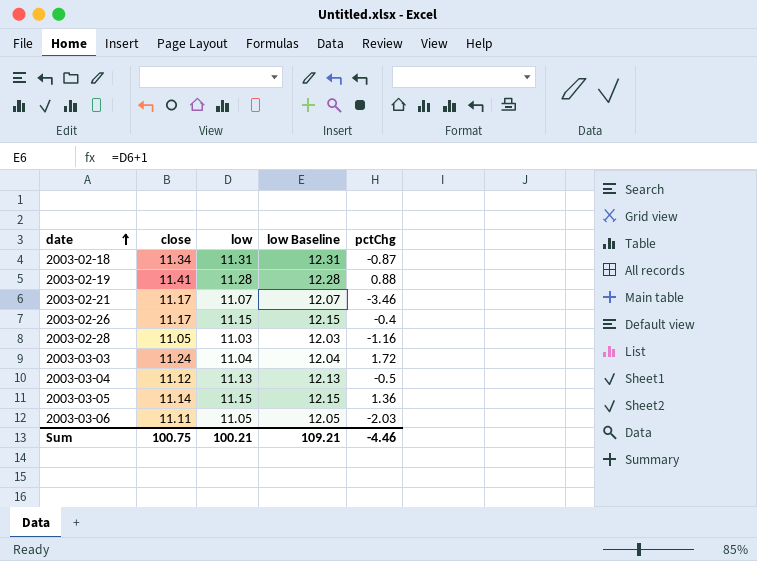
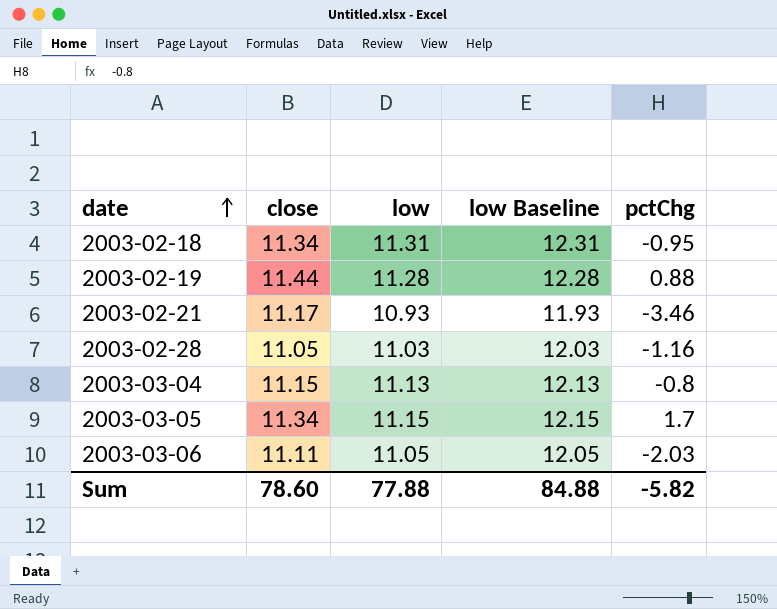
row 2003-02-26: 11.17 | 11.15 | 12.15 | -0.4 -> none
row 2003-03-03: 11.24 | 11.04 | 12.04 | 1.72 -> none
2003-02-18 | pctChg: -0.87 -> -0.95
2003-02-19 | close: 11.41 -> 11.44
2003-02-21 | low: 11.07 -> 10.93
2003-02-21 | low Baseline: 12.07 -> 11.93
2003-03-04 | close: 11.12 -> 11.15
2003-03-04 | pctChg: -0.5 -> -0.8
2003-03-05 | close: 11.14 -> 11.34
2003-03-05 | pctChg: 1.36 -> 1.7
Sum | close: 100.75 -> 78.60
Sum | low: 100.21 -> 77.88
Sum | low Baseline: 109.21 -> 84.88
Sum | pctChg: -4.46 -> -5.82

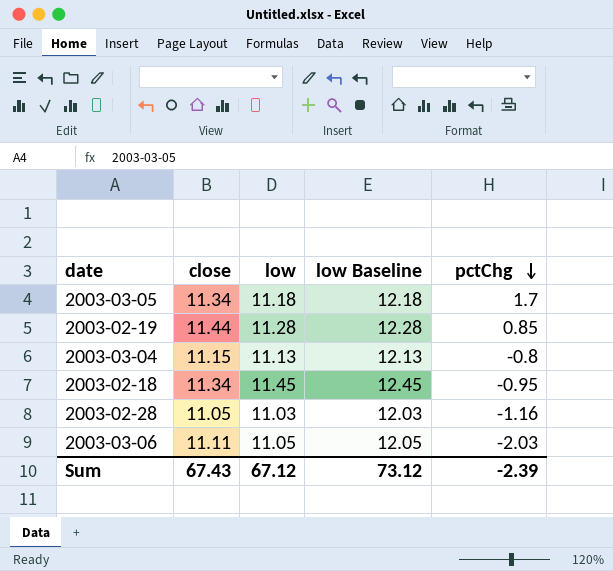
row order: date ascending -> pctChg descending
row 2003-02-21: 11.17 | 10.93 | 11.93 | -3.46 -> none
2003-03-05 | low: 11.15 -> 11.18
2003-03-05 | low Baseline: 12.15 -> 12.18
2003-02-19 | pctChg: 0.88 -> 0.85
2003-02-18 | low: 11.31 -> 11.45
2003-02-18 | low Baseline: 12.31 -> 12.45
Sum | close: 78.60 -> 67.43
Sum | low: 77.88 -> 67.12
Sum | low Baseline: 84.88 -> 73.12
Sum | pctChg: -5.82 -> -2.39

